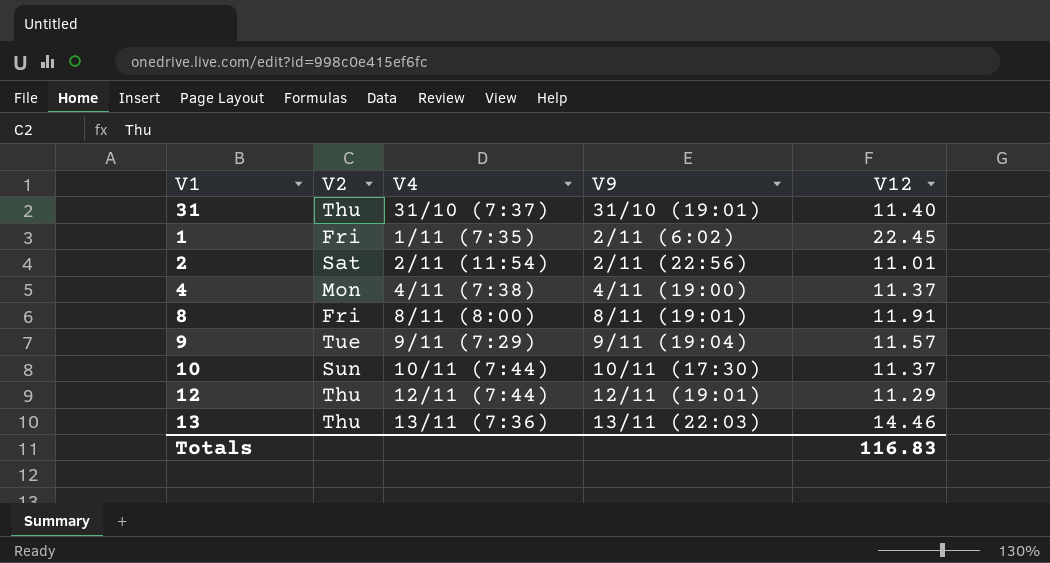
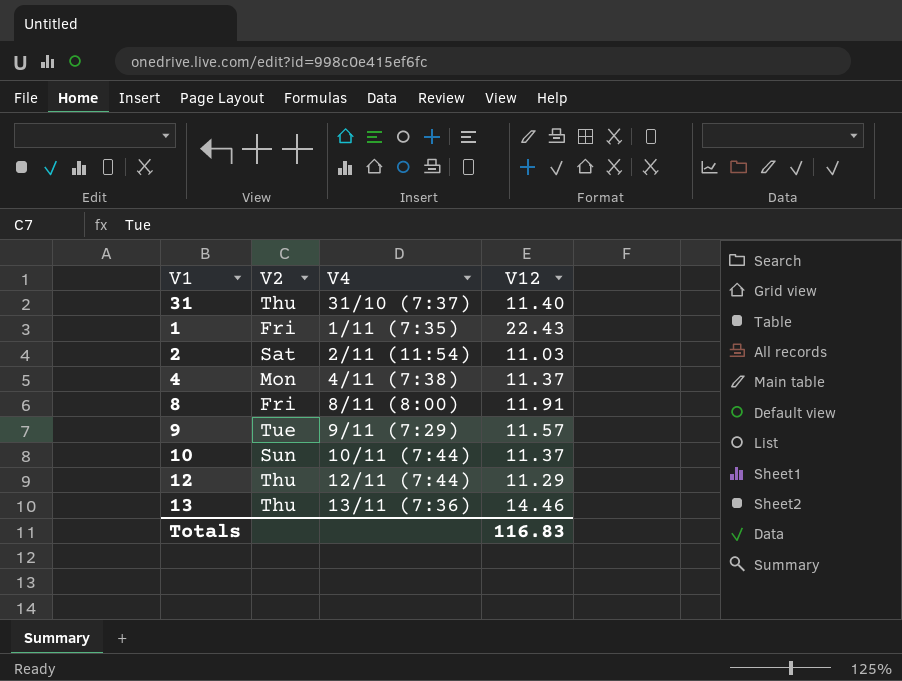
column V9 | position: 4 -> none
1 | V12: 22.45 -> 22.43
2 | V12: 11.01 -> 11.03

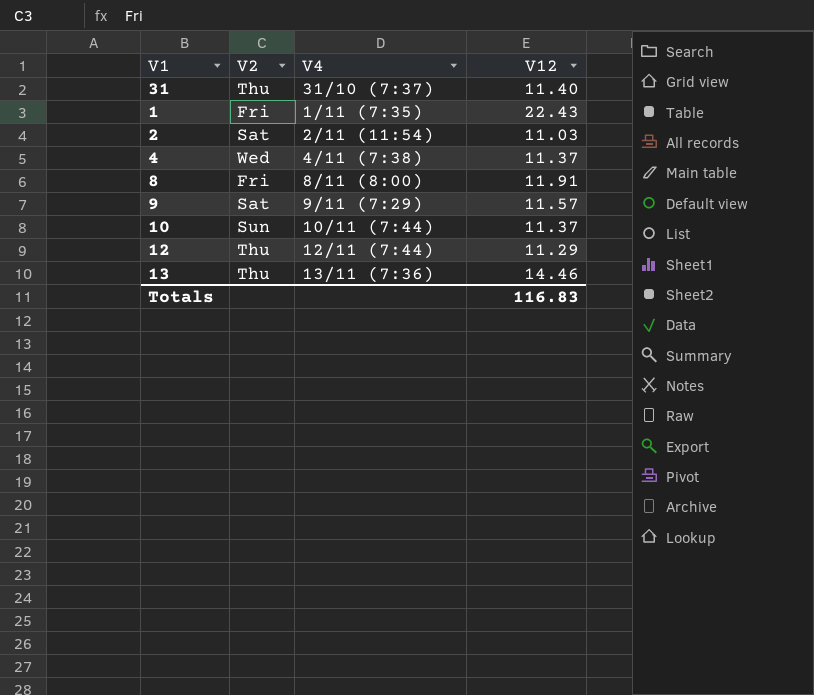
4 | V2: Mon -> Wed
9 | V2: Tue -> Sat

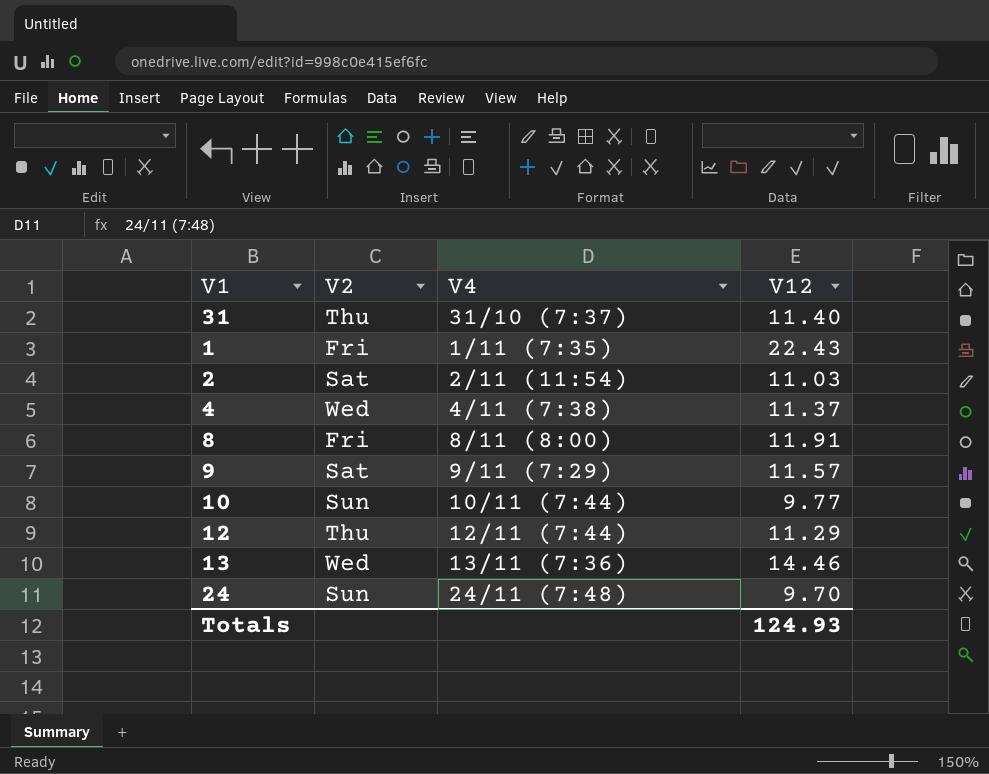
10 | V12: 11.37 -> 9.77
13 | V2: Thu -> Wed
row 24: none -> Sun | 24/11 (7:48) | 9.70
Totals | V12: 116.83 -> 124.93

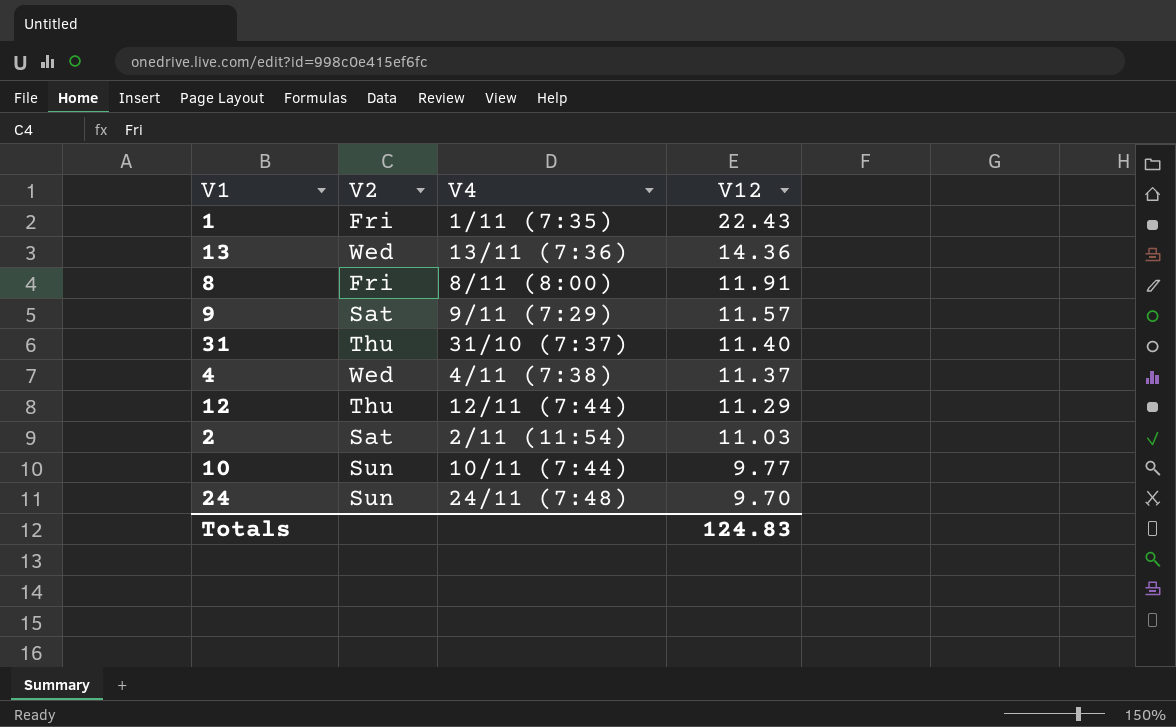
row order: none -> V12 descending
13 | V12: 14.46 -> 14.36
Totals | V12: 124.93 -> 124.83

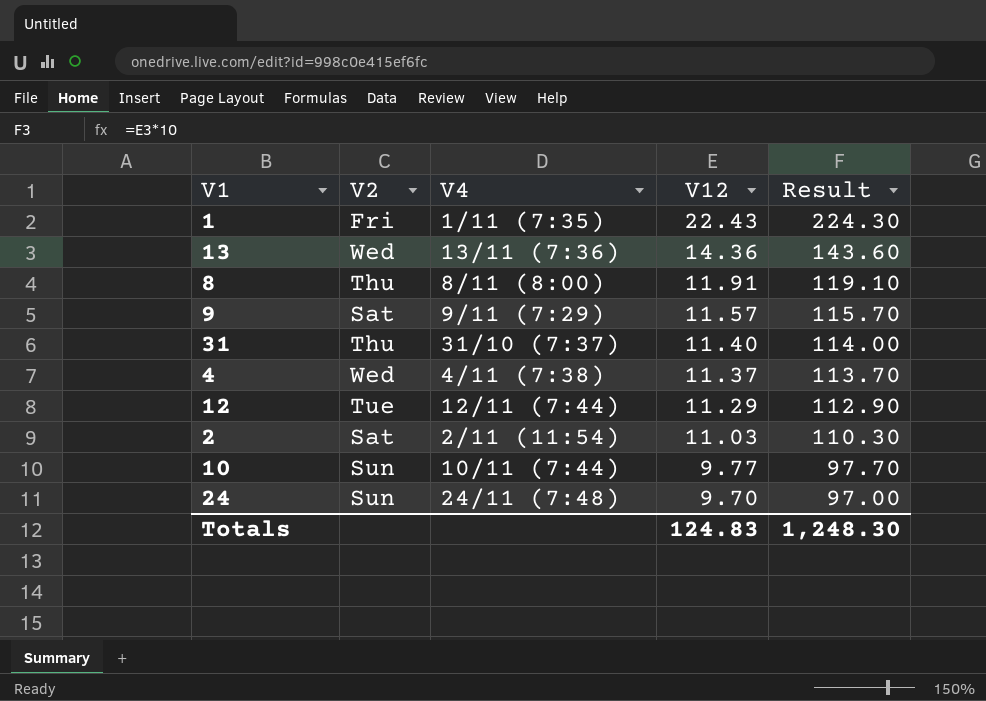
column Result | formula: none -> [V12] * 10
8 | V2: Fri -> Thu
12 | V2: Thu -> Tue

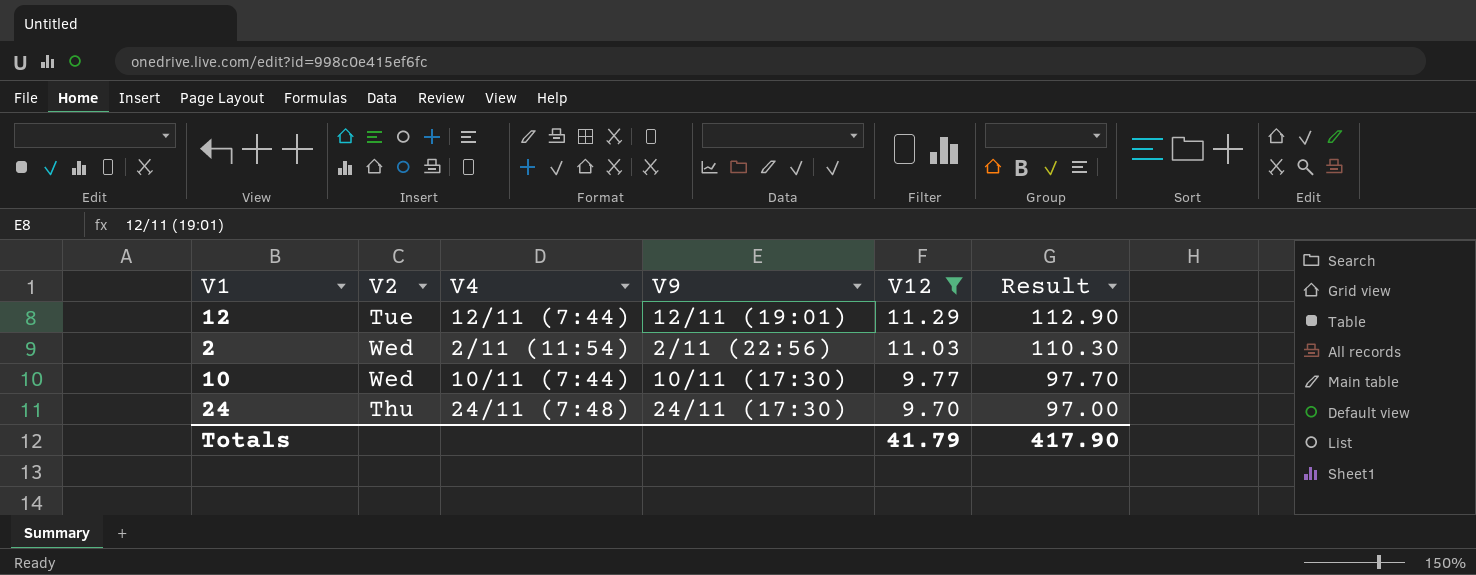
filter: none -> V12 <= 11.29
column V9 | position: none -> 4
2 | V2: Sat -> Wed
10 | V2: Sun -> Wed
24 | V2: Sun -> Thu
Totals | V12: 124.83 -> 41.79
Totals | Result: 1,248.30 -> 417.90

